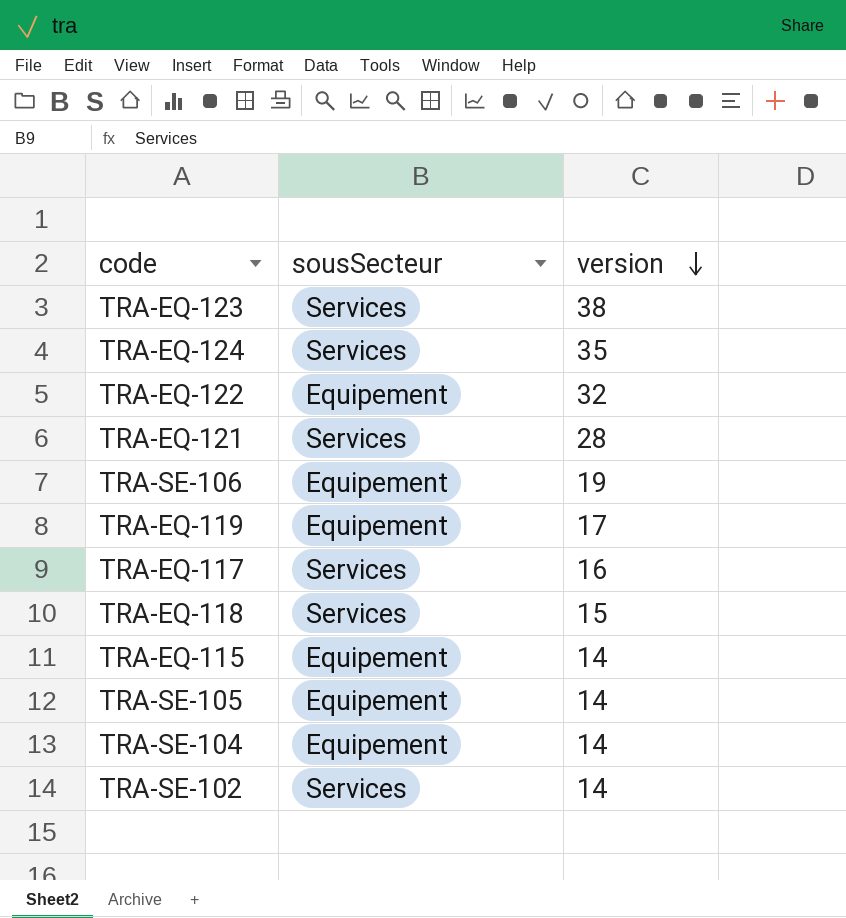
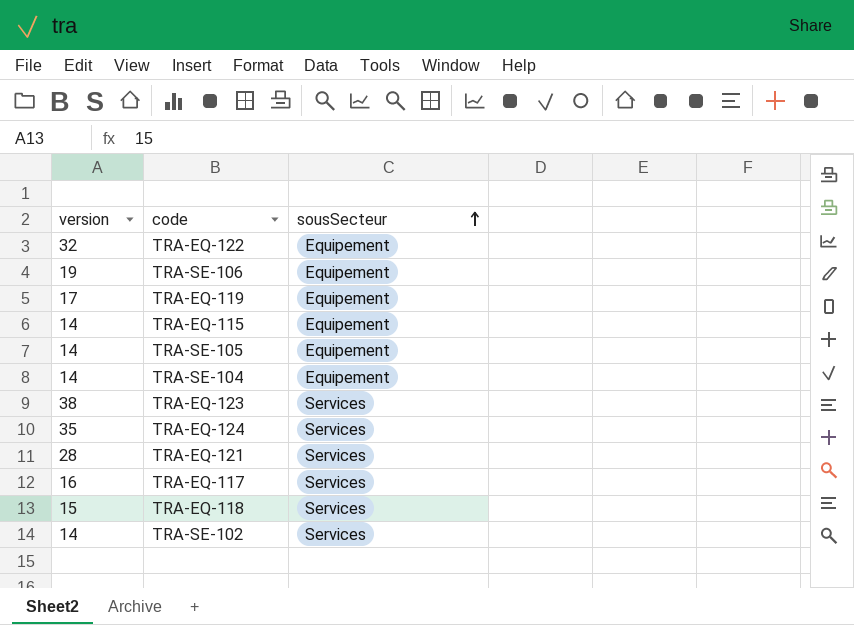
row order: version descending -> sousSecteur ascending
column version | position: 3 -> 1

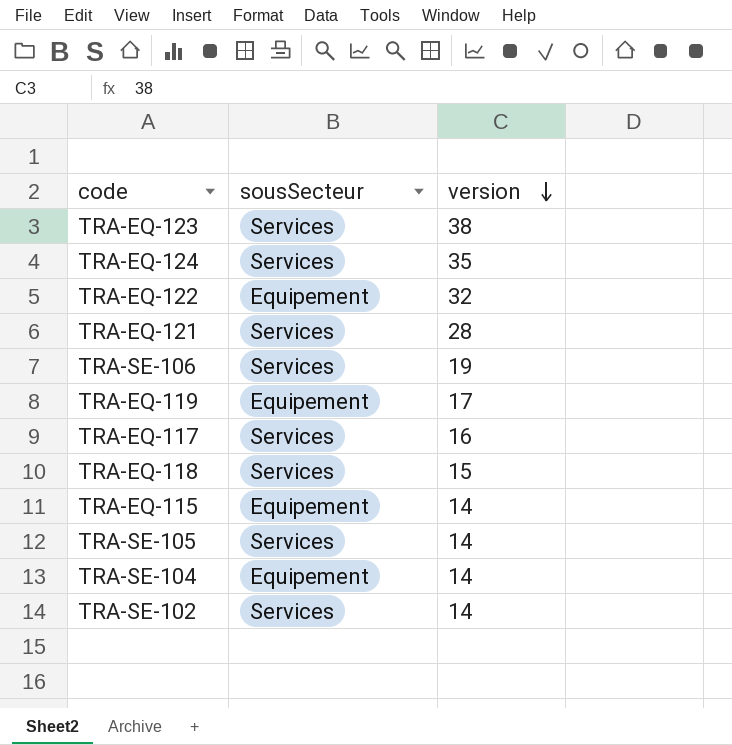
row order: sousSecteur ascending -> version descending
column version | position: 1 -> 3
TRA-SE-106 | sousSecteur: Equipement -> Services
TRA-SE-105 | sousSecteur: Equipement -> Services

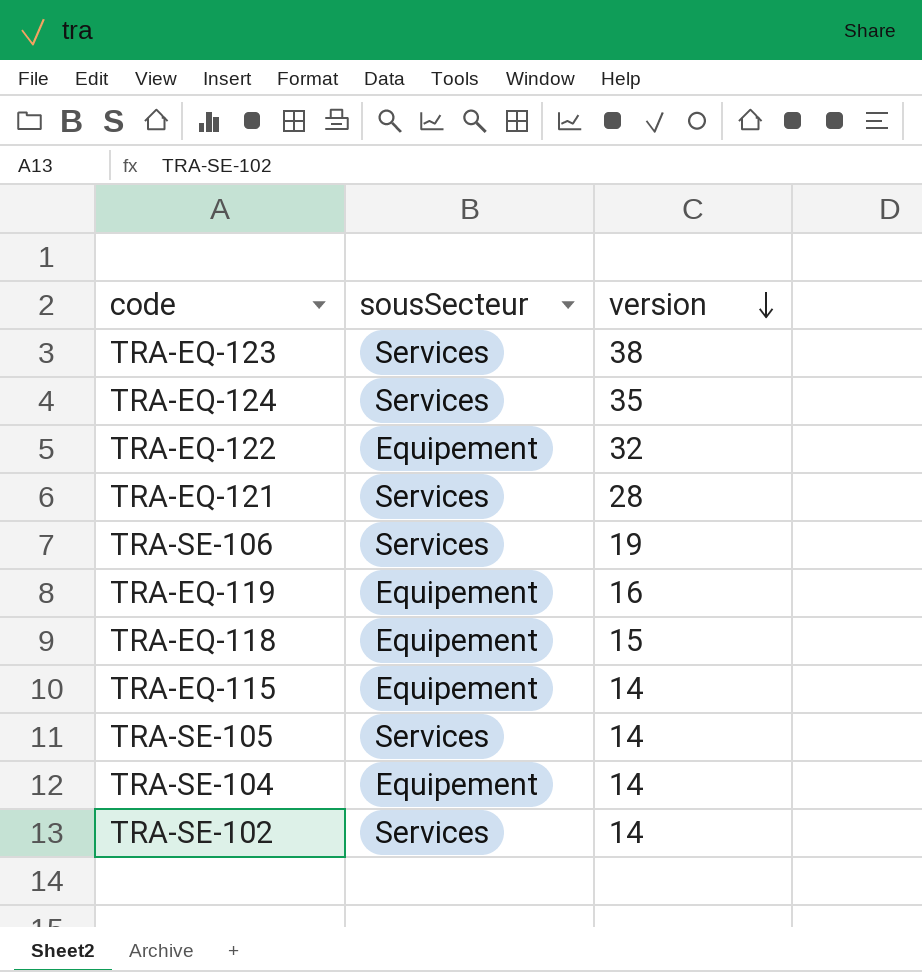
row TRA-EQ-117: Services | 16 -> none
TRA-EQ-119 | version: 17 -> 16
TRA-EQ-118 | sousSecteur: Services -> Equipement

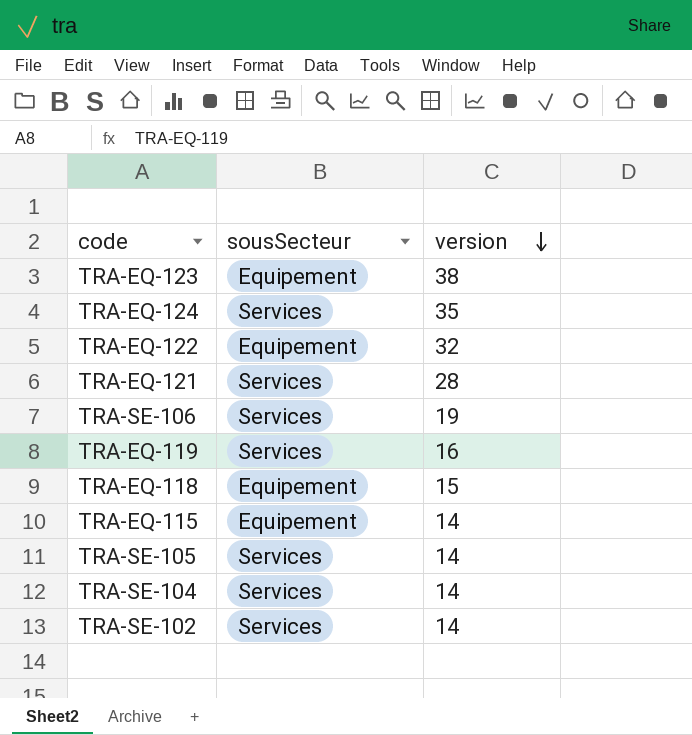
TRA-EQ-123 | sousSecteur: Services -> Equipement
TRA-EQ-119 | sousSecteur: Equipement -> Services
TRA-SE-104 | sousSecteur: Equipement -> Services

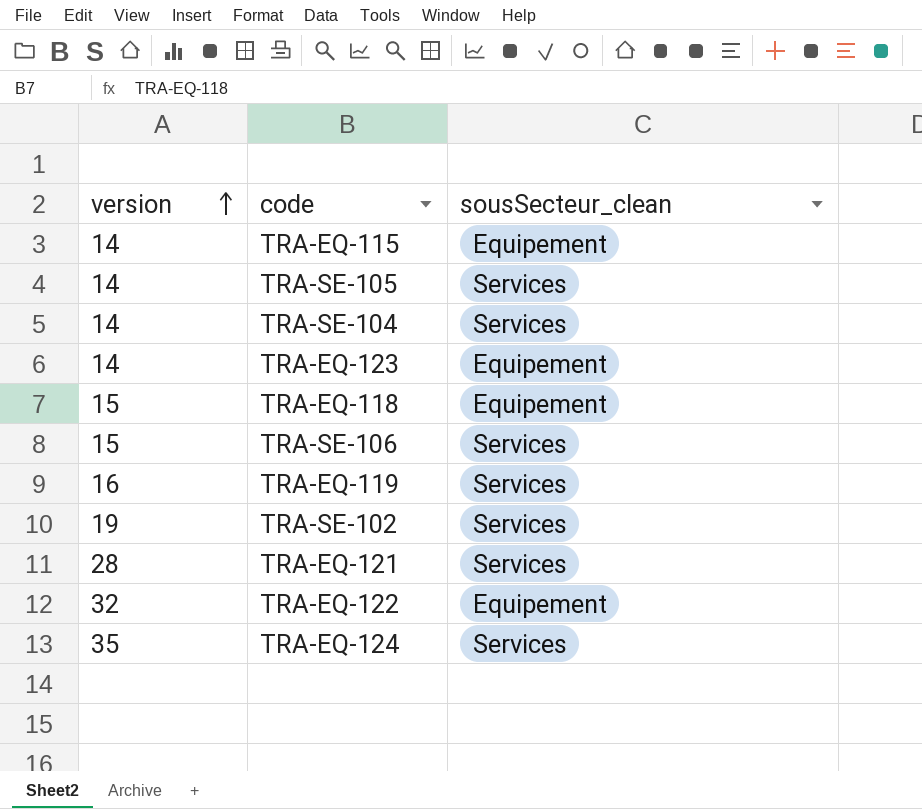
row order: version descending -> version ascending
column version | position: 3 -> 1
column name: sousSecteur -> sousSecteur_clean
TRA-EQ-123 | version: 38 -> 14
TRA-SE-106 | version: 19 -> 15
TRA-SE-102 | version: 14 -> 19

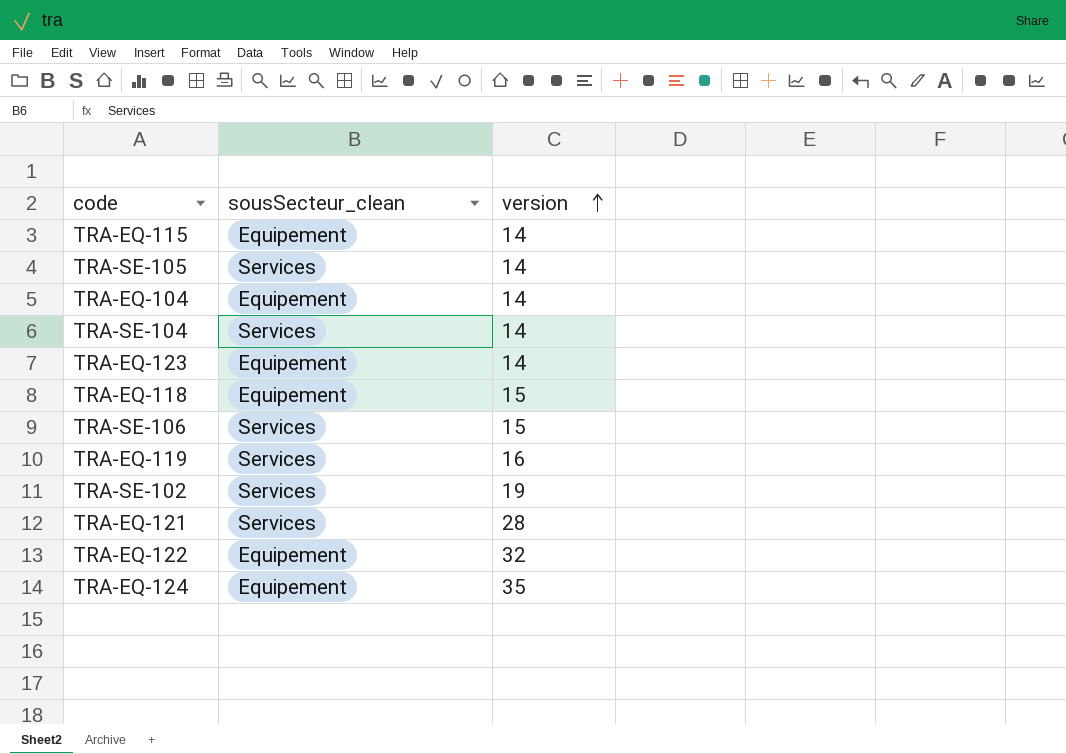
column version | position: 1 -> 3
row TRA-EQ-104: none -> Equipement | 14
TRA-EQ-124 | sousSecteur_clean: Services -> Equipement

